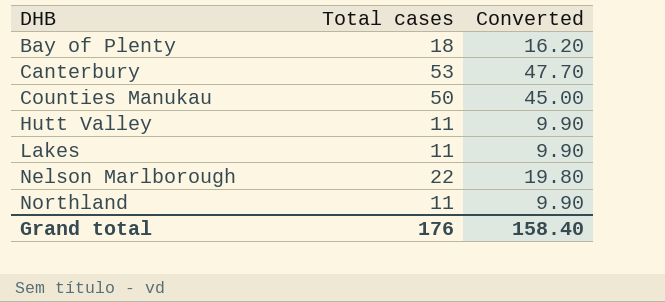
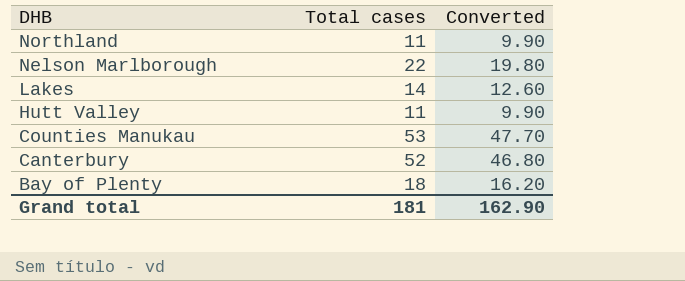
row order: DHB ascending -> DHB descending
Lakes | Total cases: 11 -> 14
Lakes | Converted: 9.90 -> 12.60
Counties Manukau | Total cases: 50 -> 53
Counties Manukau | Converted: 45.00 -> 47.70
Canterbury | Total cases: 53 -> 52
Canterbury | Converted: 47.70 -> 46.80
Grand total | Total cases: 176 -> 181
Grand total | Converted: 158.40 -> 162.90

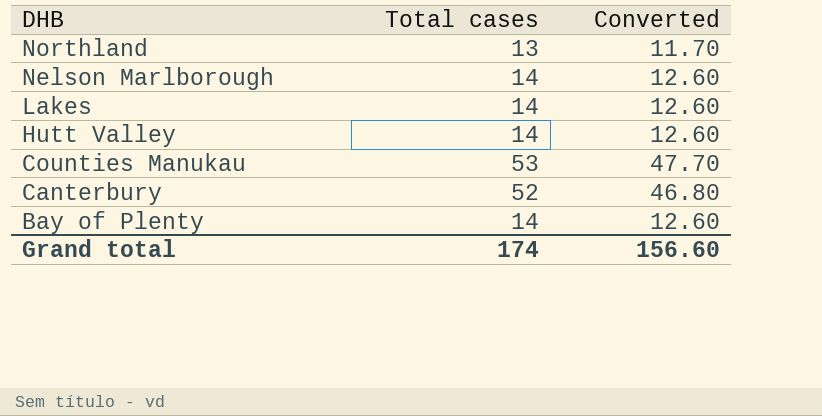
Northland | Total cases: 11 -> 13
Northland | Converted: 9.90 -> 11.70
Nelson Marlborough | Total cases: 22 -> 14
Nelson Marlborough | Converted: 19.80 -> 12.60
Hutt Valley | Total cases: 11 -> 14
Hutt Valley | Converted: 9.90 -> 12.60
Bay of Plenty | Total cases: 18 -> 14
Bay of Plenty | Converted: 16.20 -> 12.60
Grand total | Total cases: 181 -> 174
Grand total | Converted: 162.90 -> 156.60

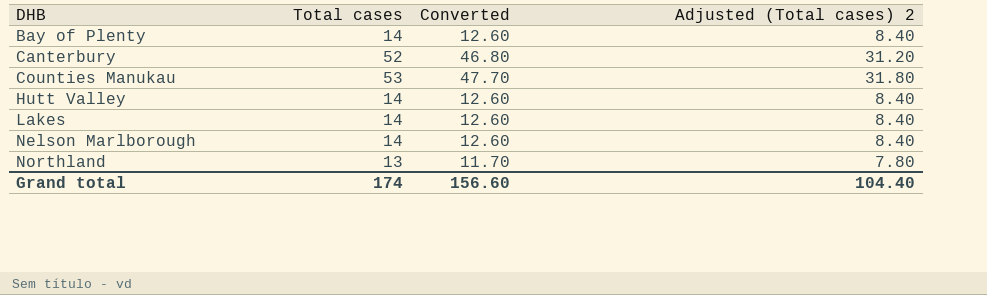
row order: DHB descending -> DHB ascending
column Adjusted (Total cases) 2 | formula: none -> [Total cases] * 0.6

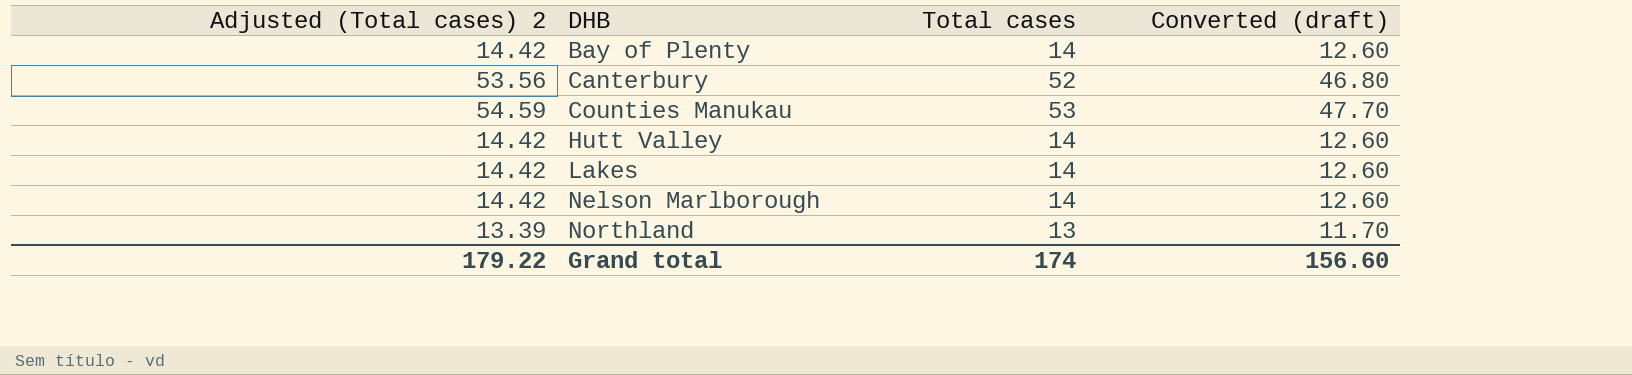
column Adjusted (Total cases) 2 | formula: [Total cases] * 0.6 -> [Total cases] * 1.03
column Adjusted (Total cases) 2 | position: 4 -> 1
column name: Converted -> Converted (draft)
Grand total | Adjusted (Total cases) 2: 104.40 -> 179.22

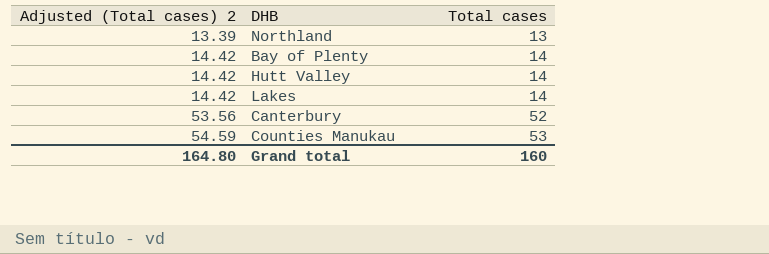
row order: DHB ascending -> Adjusted (Total cases) 2 ascending
column Converted (draft) | formula: [Total cases] * 0.9 -> none
row Nelson Marlborough: 14.42 | 14 | 12.60 -> none
Grand total | Adjusted (Total cases) 2: 179.22 -> 164.80
Grand total | Total cases: 174 -> 160

